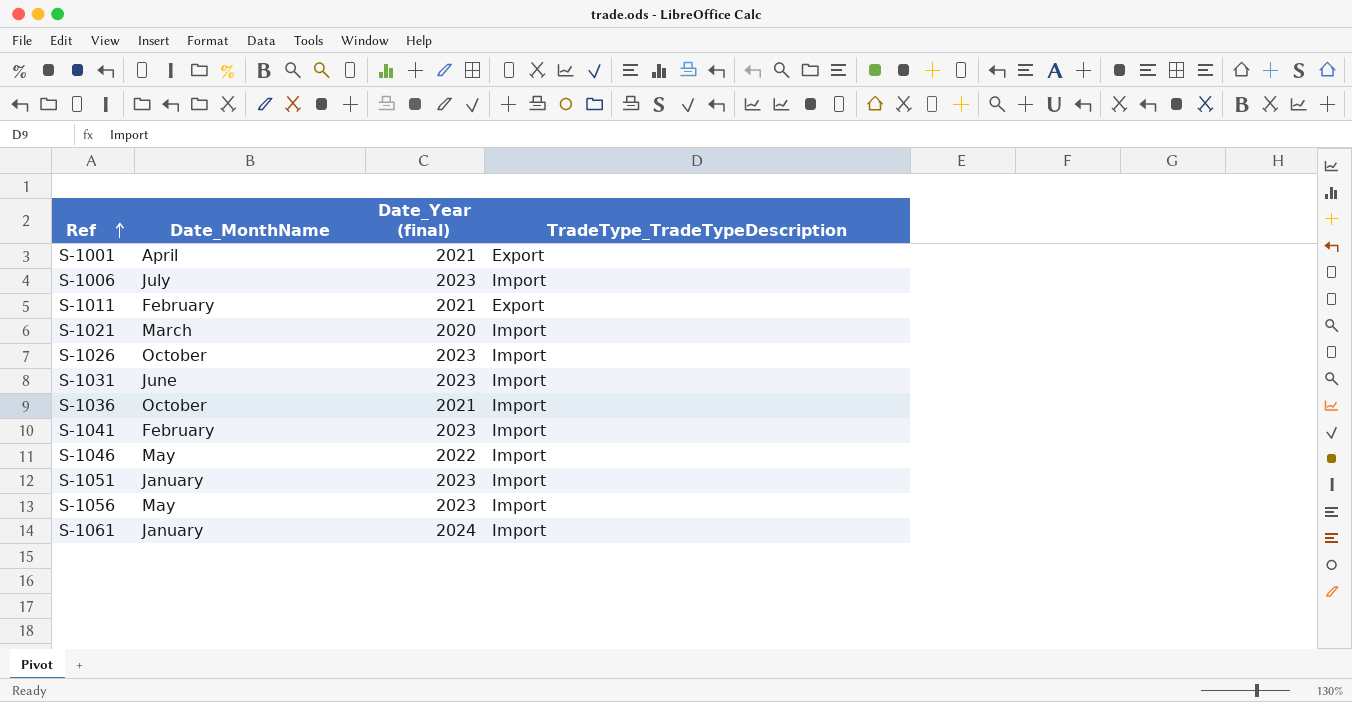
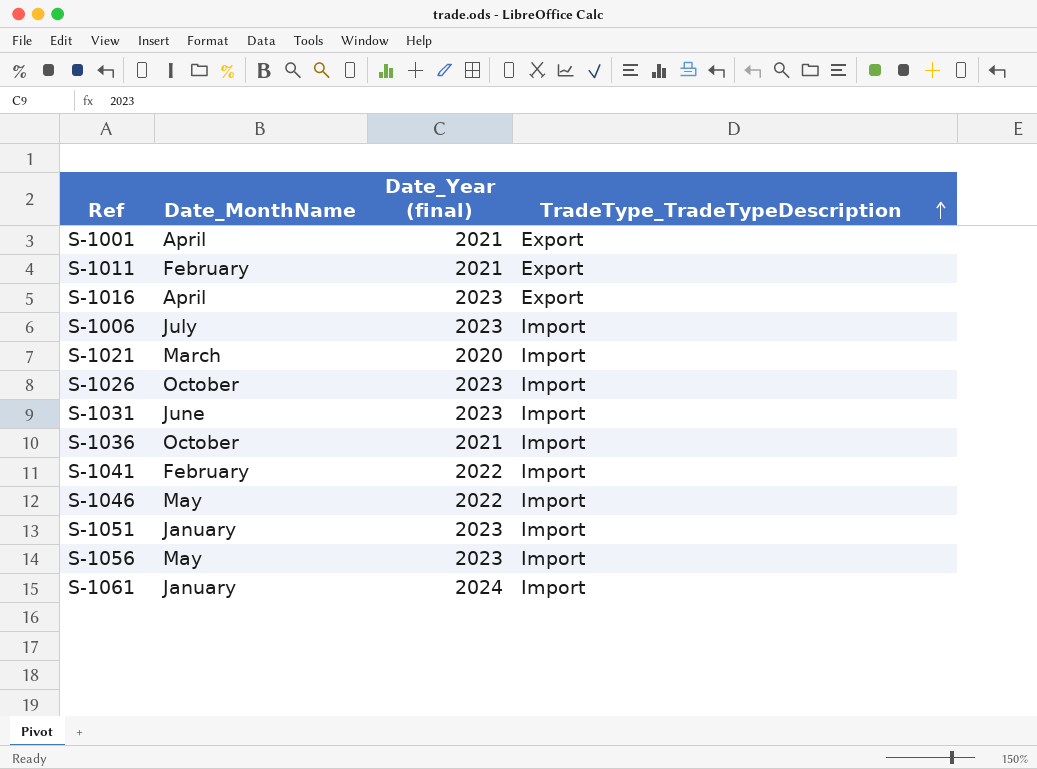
row order: Ref ascending -> TradeType_TradeTypeDescription ascending
row S-1016: none -> April | 2023 | Export
S-1041 | Date_Year (final): 2023 -> 2022

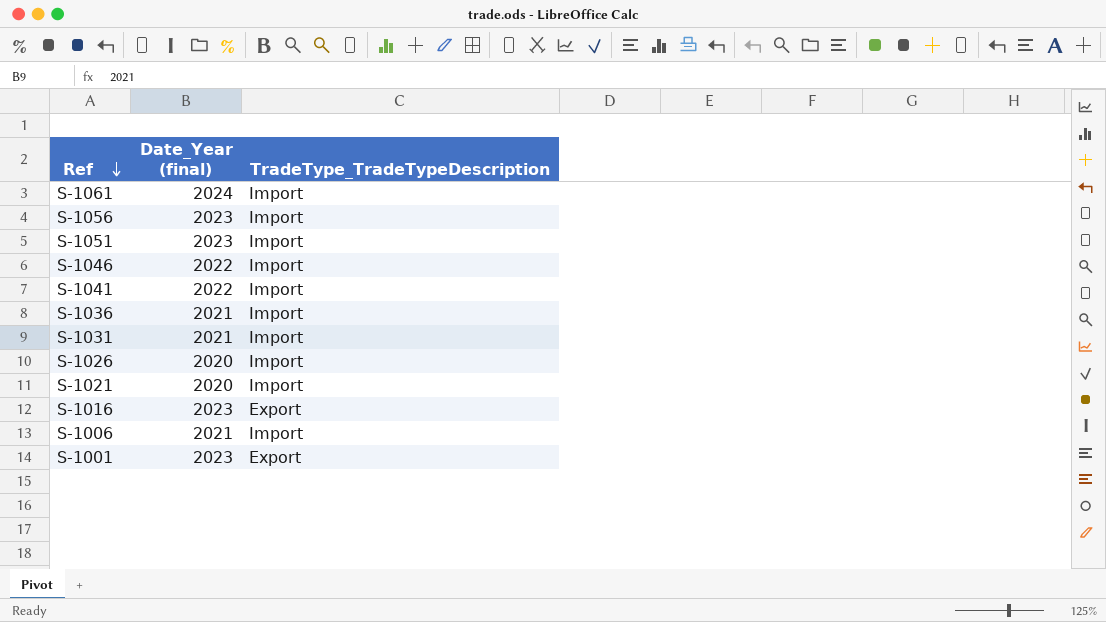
row order: TradeType_TradeTypeDescription ascending -> Ref descending
column Date_MonthName | position: 2 -> none
row S-1011: February | 2021 | Export -> none
S-1031 | Date_Year (final): 2023 -> 2021
S-1026 | Date_Year (final): 2023 -> 2020
S-1006 | Date_Year (final): 2023 -> 2021
S-1001 | Date_Year (final): 2021 -> 2023

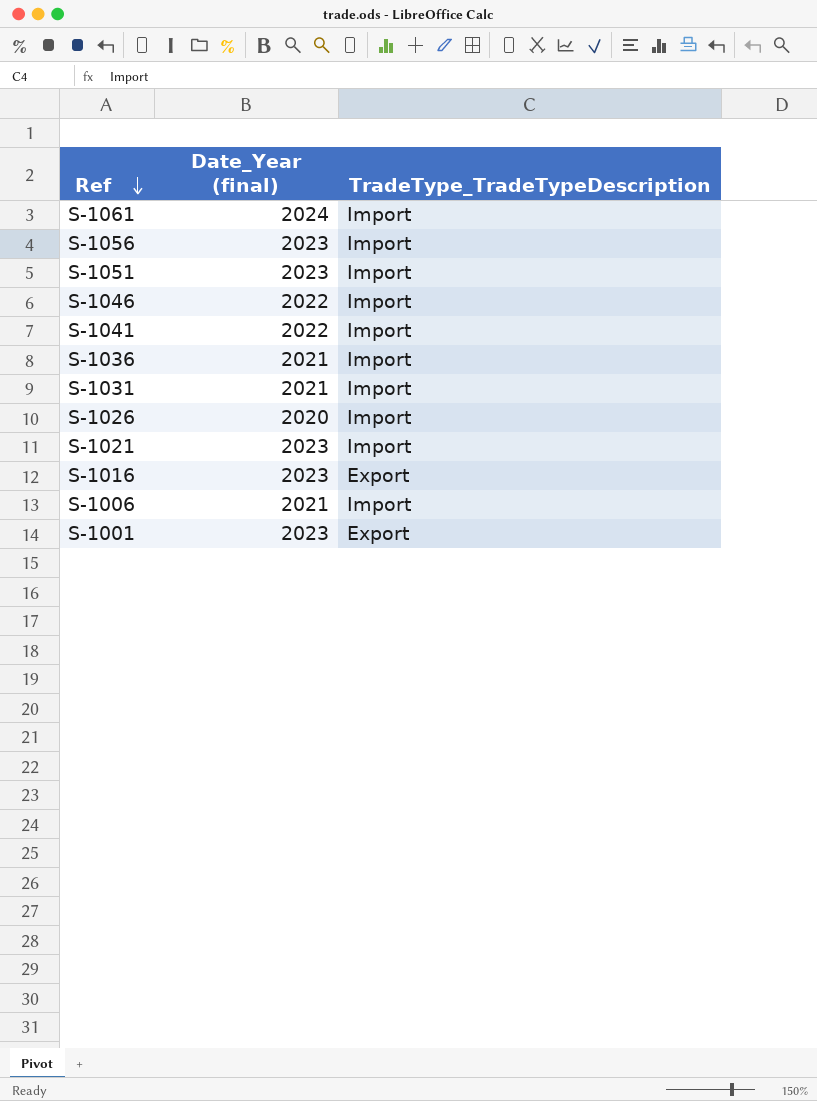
S-1021 | Date_Year (final): 2020 -> 2023

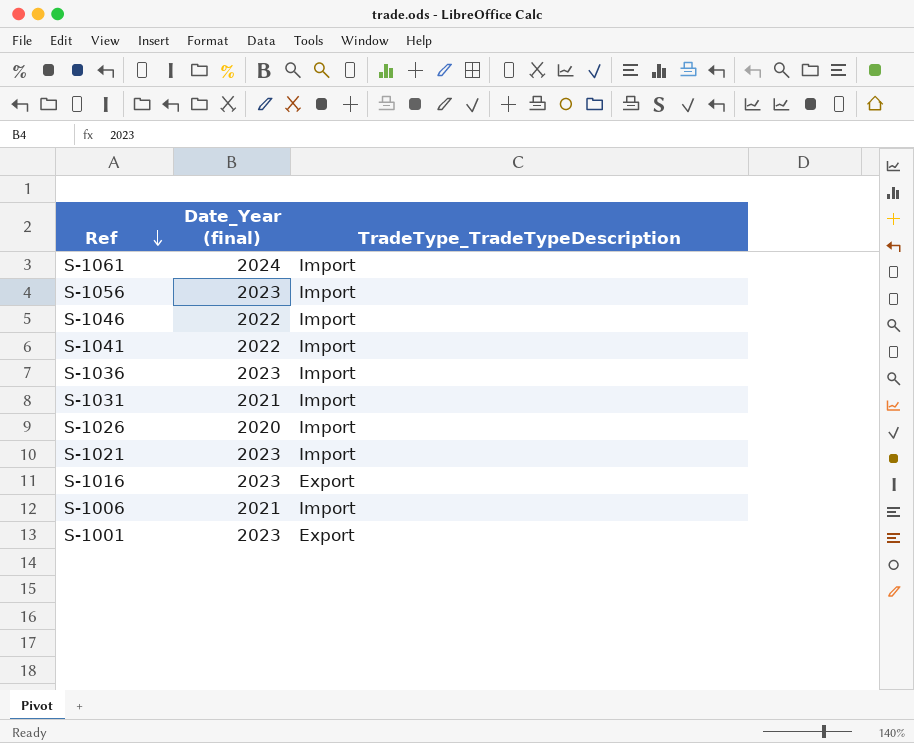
row S-1051: 2023 | Import -> none
S-1036 | Date_Year (final): 2021 -> 2023

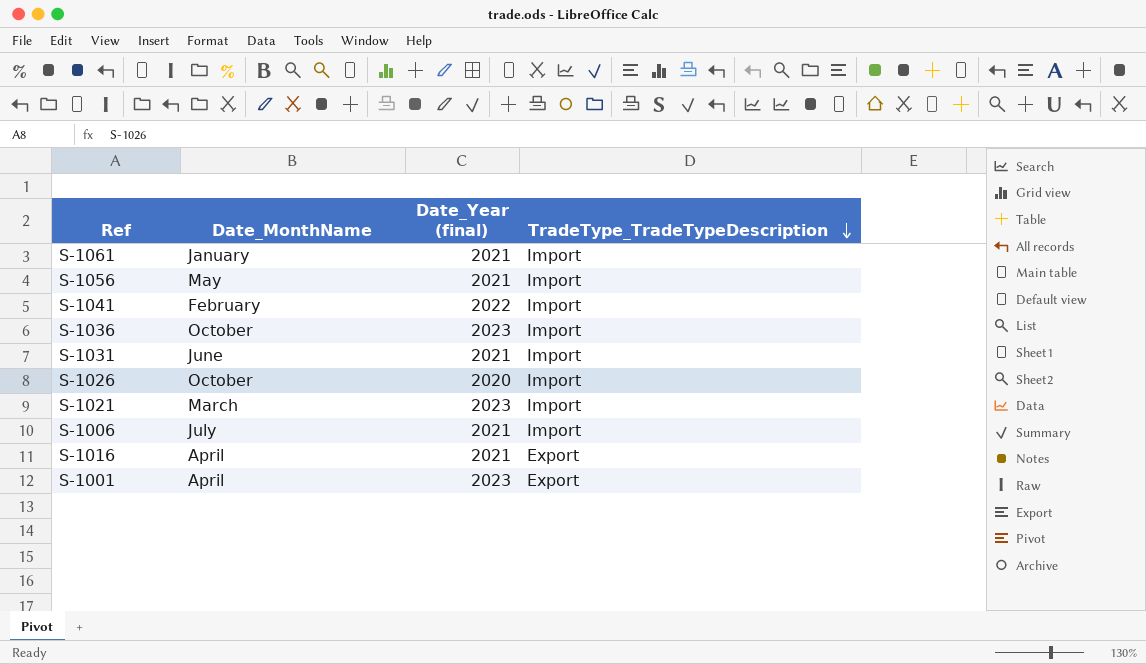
row order: Ref descending -> TradeType_TradeTypeDescription descending
column Date_MonthName | position: none -> 2
row S-1046: 2022 | Import -> none
S-1061 | Date_Year (final): 2024 -> 2021
S-1056 | Date_Year (final): 2023 -> 2021
S-1016 | Date_Year (final): 2023 -> 2021

